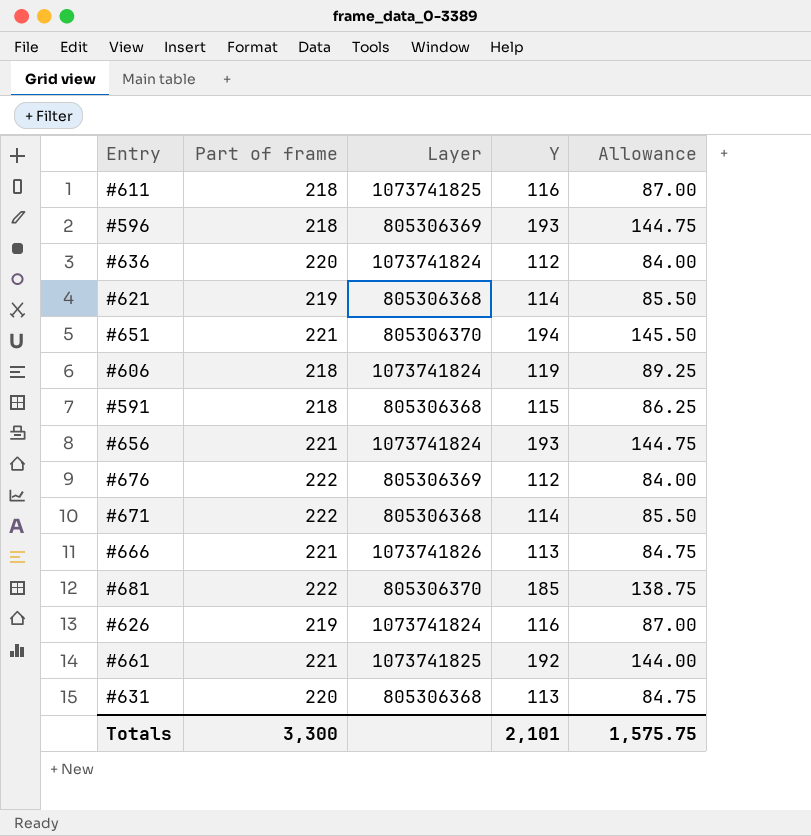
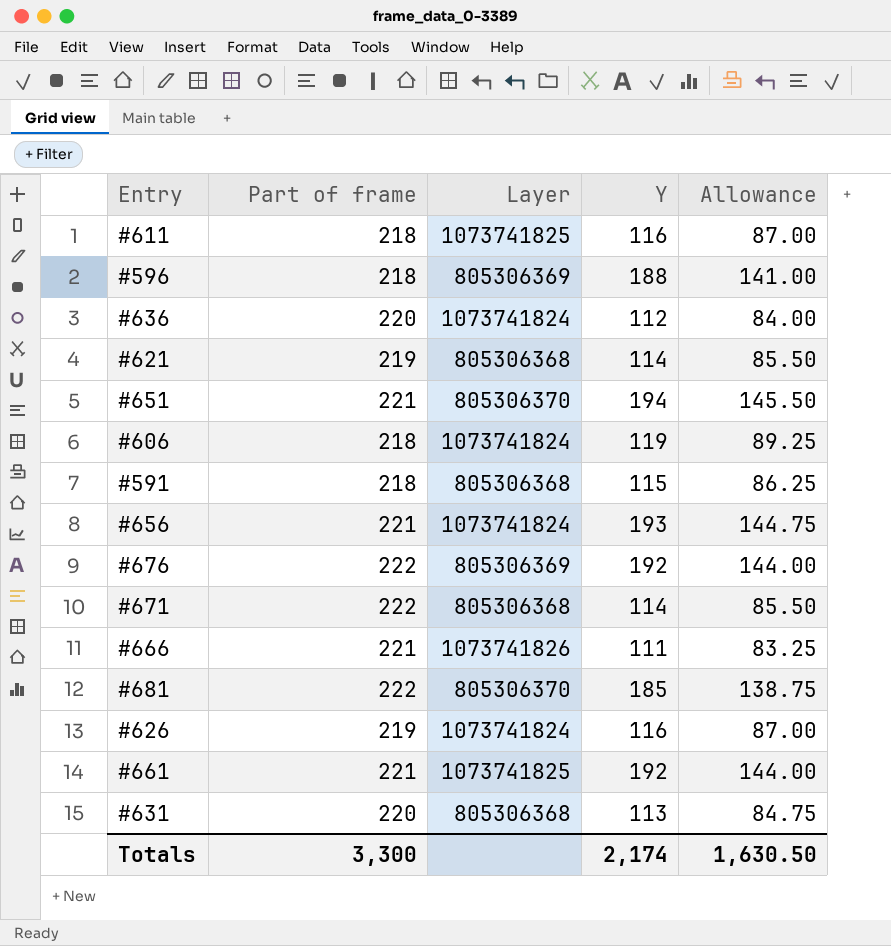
#596 | Y: 193 -> 188
#596 | Allowance: 144.75 -> 141.00
#676 | Y: 112 -> 192
#676 | Allowance: 84.00 -> 144.00
#666 | Y: 113 -> 111
#666 | Allowance: 84.75 -> 83.25
Totals | Y: 2,101 -> 2,174
Totals | Allowance: 1,575.75 -> 1,630.50

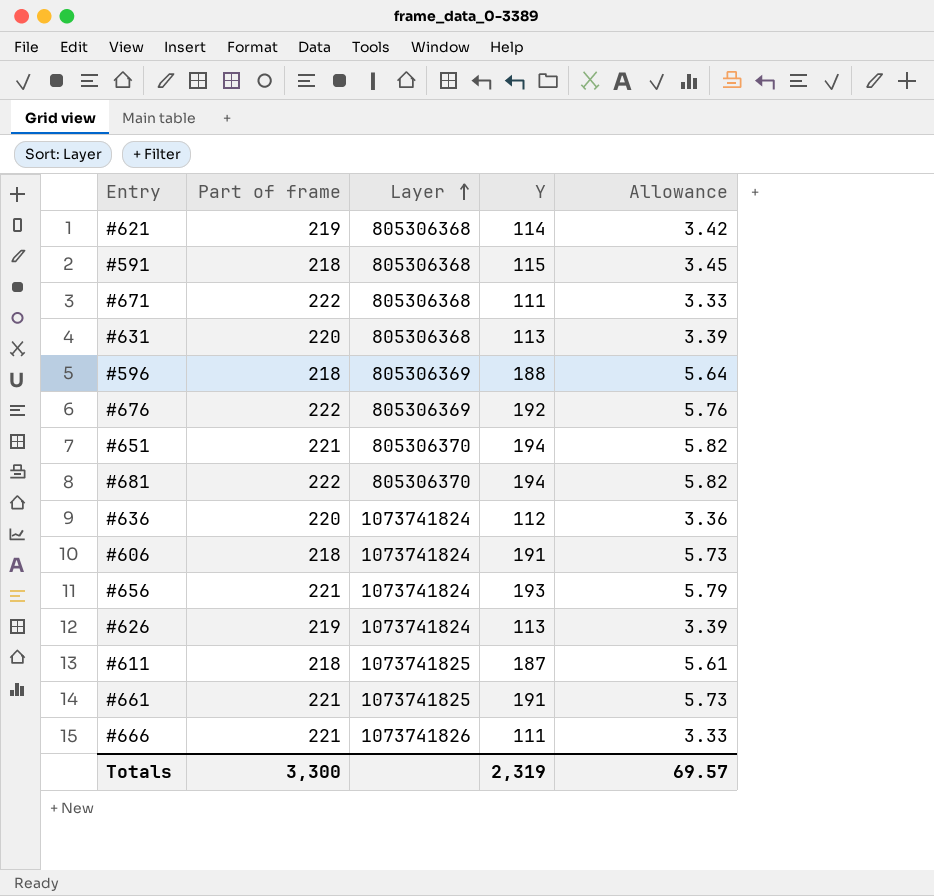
row order: none -> Layer ascending
column Allowance | formula: [Y] * 0.75 -> [Y] * 0.03
#671 | Y: 114 -> 111
#681 | Y: 185 -> 194
#606 | Y: 119 -> 191
#626 | Y: 116 -> 113
#611 | Y: 116 -> 187
#661 | Y: 192 -> 191
Totals | Y: 2,174 -> 2,319
Totals | Allowance: 1,630.50 -> 69.57

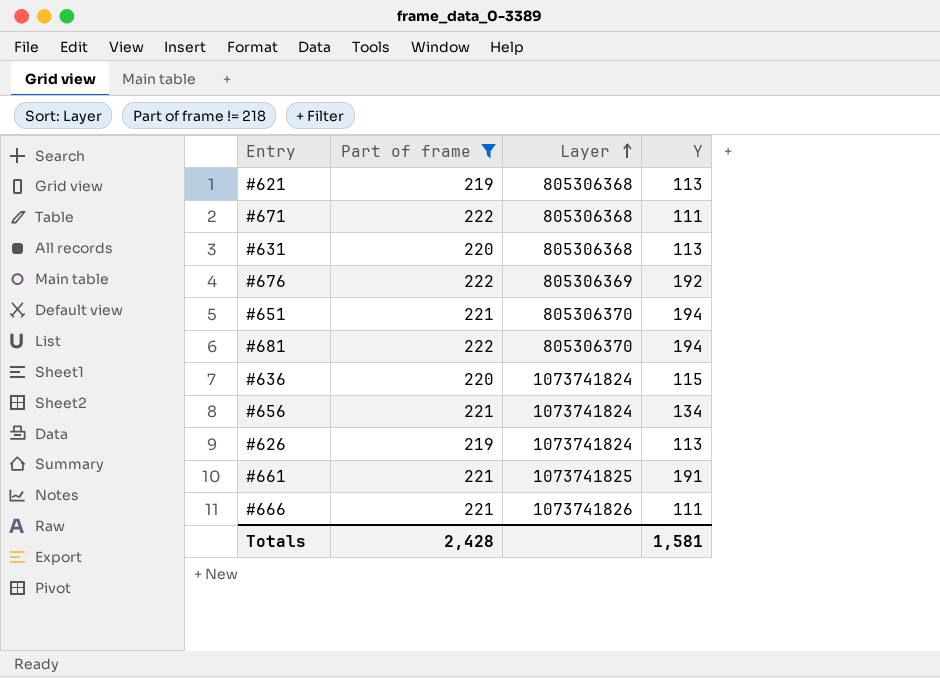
filter: none -> Part of frame != 218
column Allowance | formula: [Y] * 0.03 -> none
#621 | Y: 114 -> 113
#636 | Y: 112 -> 115
#656 | Y: 193 -> 134
Totals | Part of frame: 3,300 -> 2,428
Totals | Y: 2,319 -> 1,581

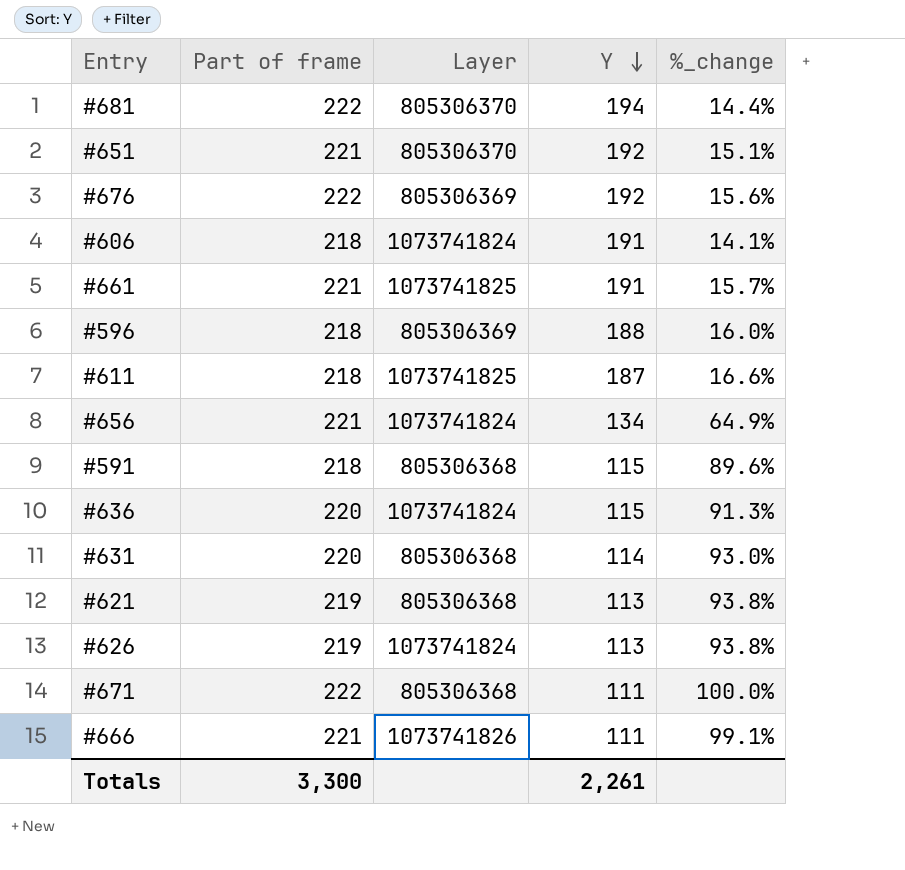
filter: Part of frame != 218 -> none
row order: Layer ascending -> Y descending
column %_change | formula: none -> ([Part of frame] - [Y]) / [Y]
#651 | Y: 194 -> 192
#631 | Y: 113 -> 114
Totals | Part of frame: 2,428 -> 3,300
Totals | Y: 1,581 -> 2,261

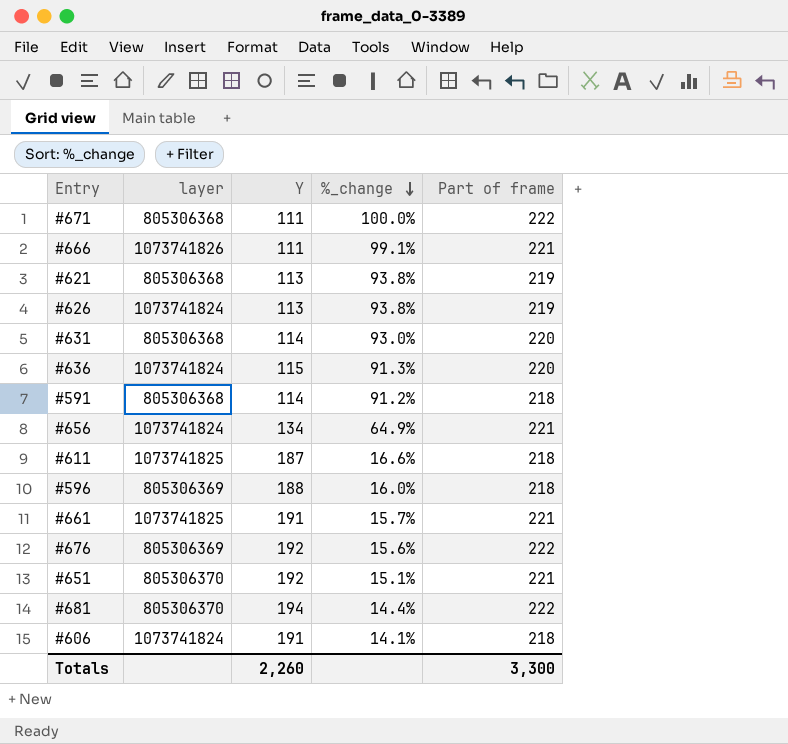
row order: Y descending -> %_change descending
column name: Layer -> layer
column Part of frame | position: 2 -> 5
#591 | Y: 115 -> 114
#591 | %_change: 89.6% -> 91.2%
Totals | Y: 2,261 -> 2,260

